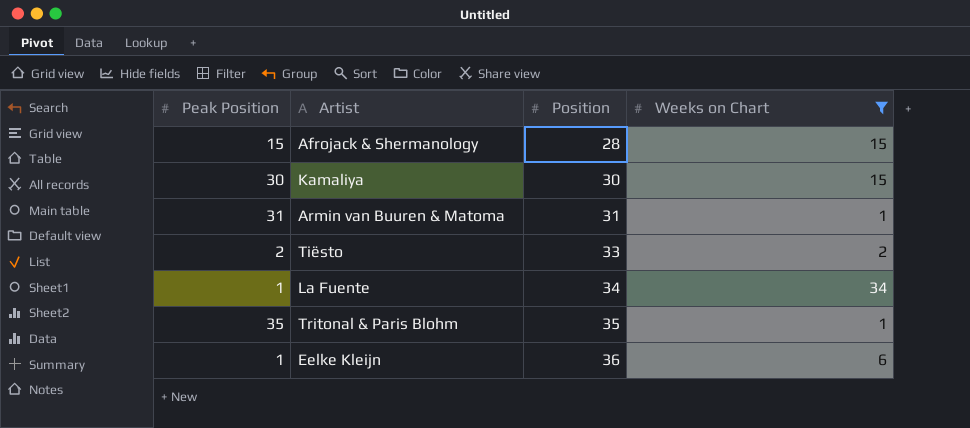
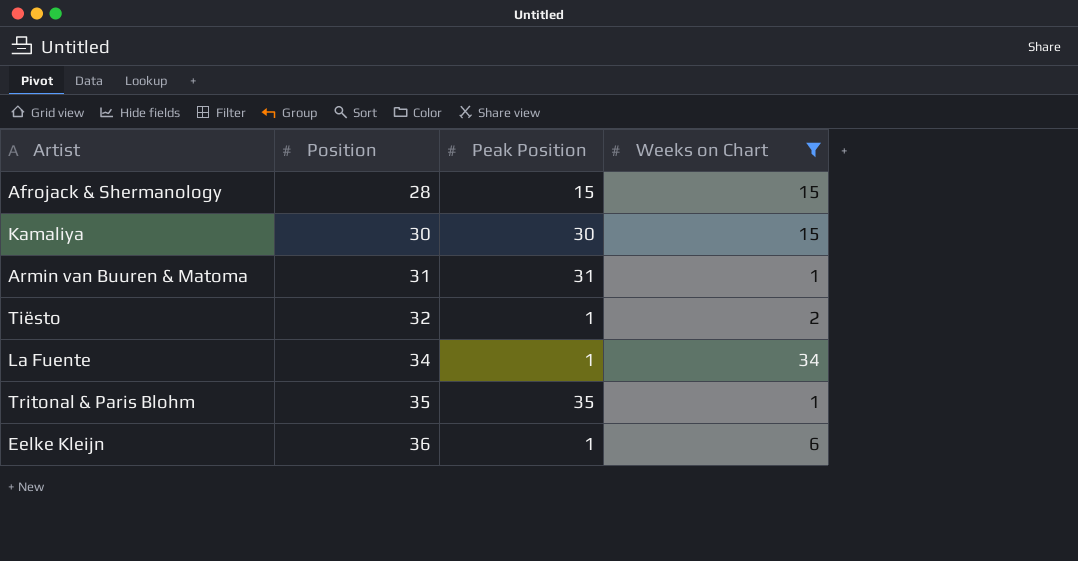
column Peak Position | position: 1 -> 3
Tiësto | Position: 33 -> 32
Tiësto | Peak Position: 2 -> 1

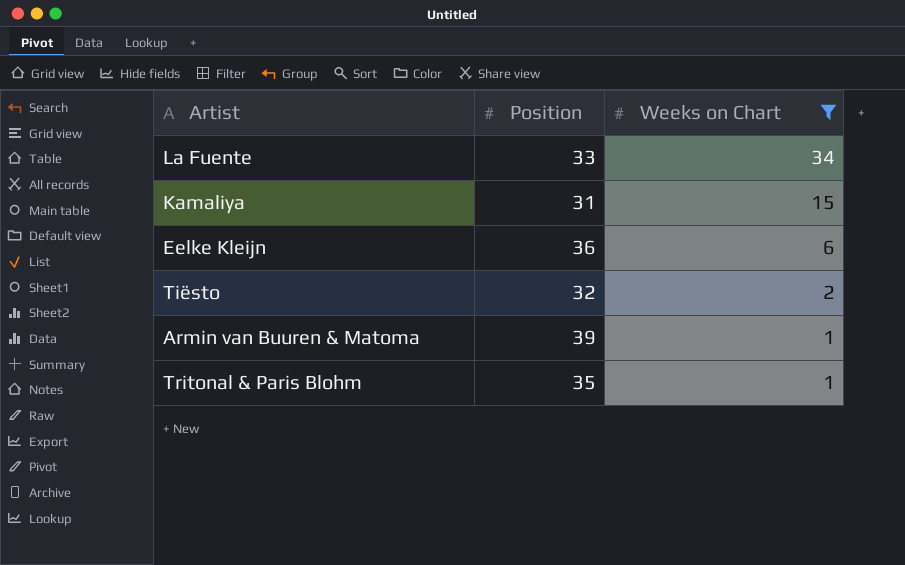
row order: Position ascending -> Weeks on Chart descending
column Peak Position | position: 3 -> none
row Afrojack & Shermanology: 28 | 15 | 15 -> none
La Fuente | Position: 34 -> 33
Kamaliya | Position: 30 -> 31
Armin van Buuren & Matoma | Position: 31 -> 39

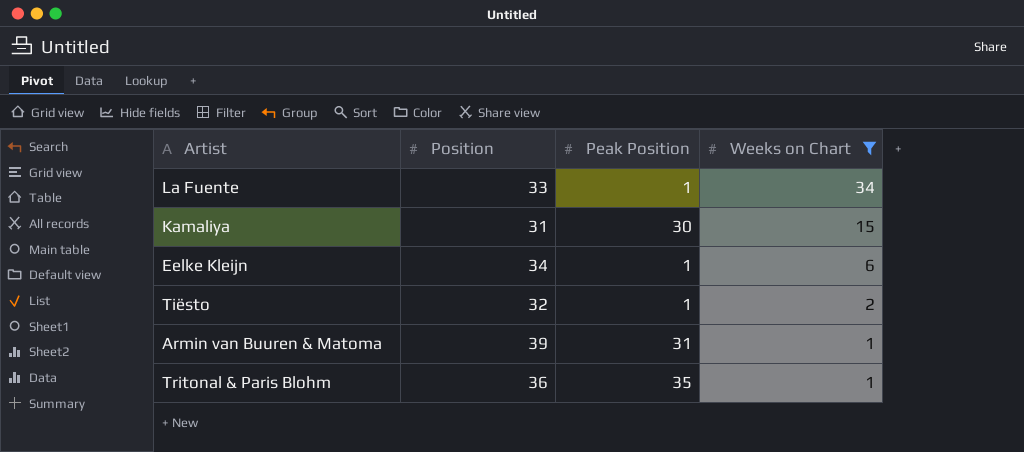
column Peak Position | position: none -> 3
Eelke Kleijn | Position: 36 -> 34
Tritonal & Paris Blohm | Position: 35 -> 36

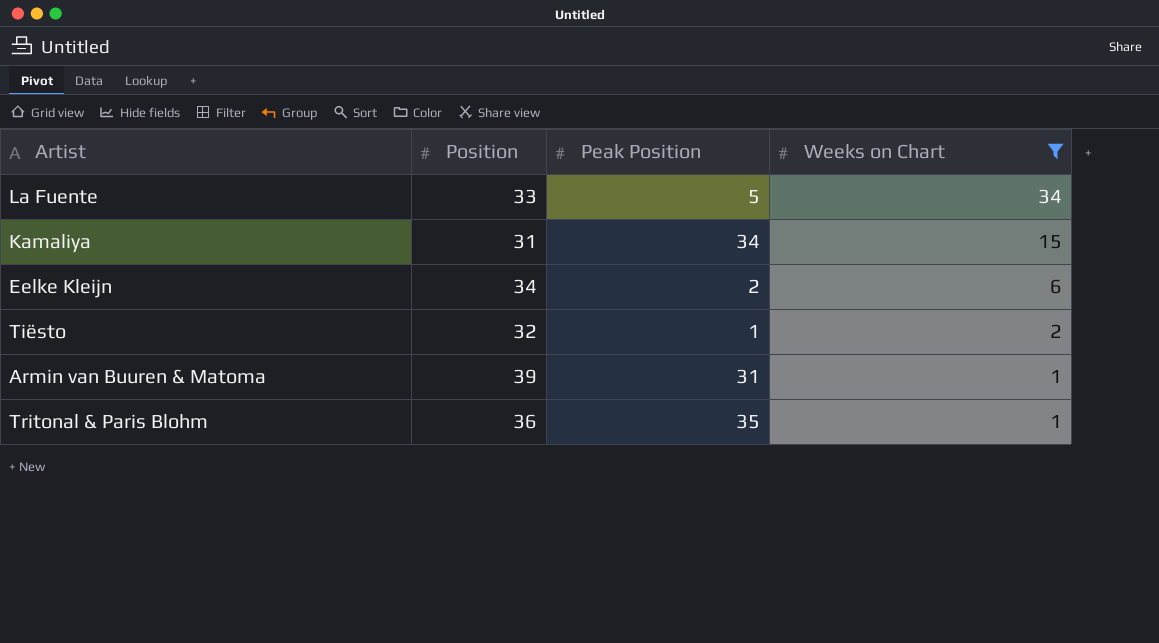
La Fuente | Peak Position: 1 -> 5
Kamaliya | Peak Position: 30 -> 34
Eelke Kleijn | Peak Position: 1 -> 2

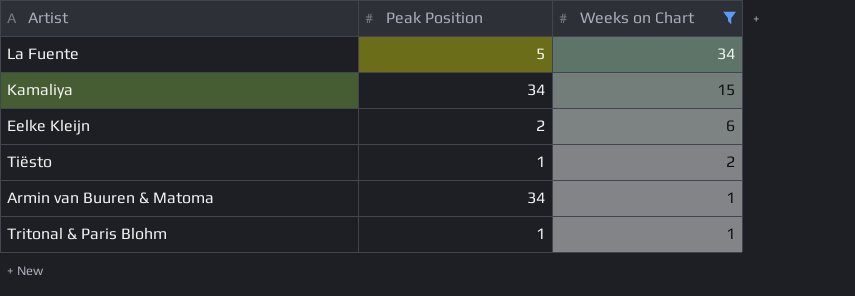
column Position | position: 2 -> none
Armin van Buuren & Matoma | Peak Position: 31 -> 34
Tritonal & Paris Blohm | Peak Position: 35 -> 1

